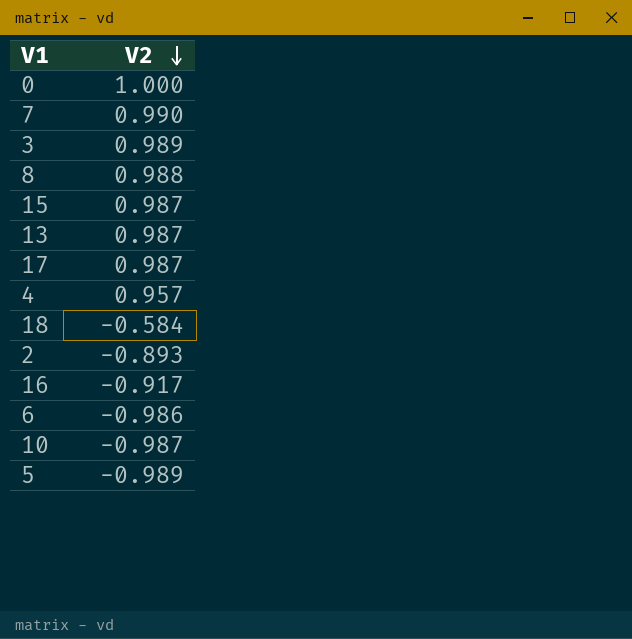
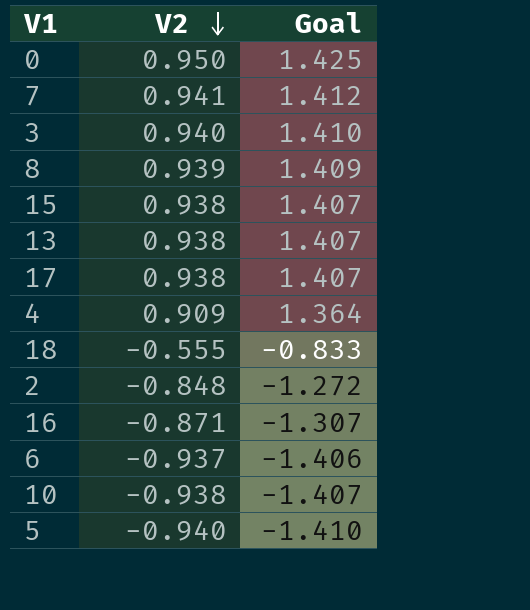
column Goal | formula: none -> [V2] * 1.5
0 | V2: 1.000 -> 0.950
7 | V2: 0.990 -> 0.941
3 | V2: 0.989 -> 0.940
8 | V2: 0.988 -> 0.939
15 | V2: 0.987 -> 0.938
13 | V2: 0.987 -> 0.938
17 | V2: 0.987 -> 0.938
4 | V2: 0.957 -> 0.909
18 | V2: -0.584 -> -0.555
2 | V2: -0.893 -> -0.848
16 | V2: -0.917 -> -0.871
6 | V2: -0.986 -> -0.937
10 | V2: -0.987 -> -0.938
5 | V2: -0.989 -> -0.940

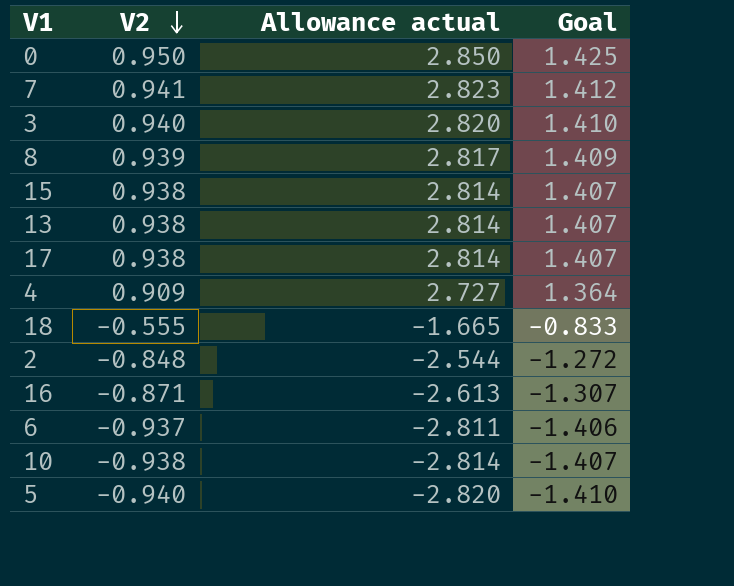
column Allowance actual | formula: none -> [V2] * 3

